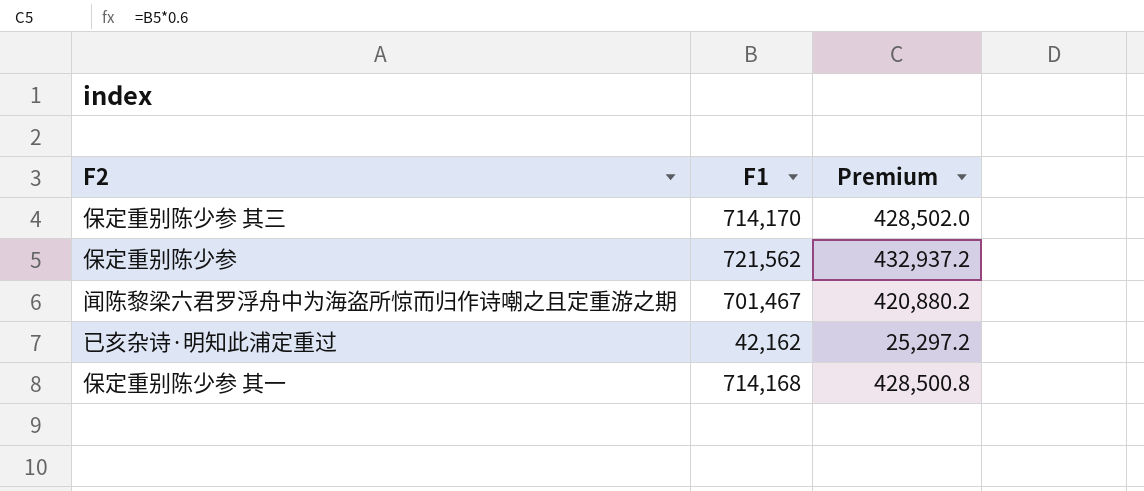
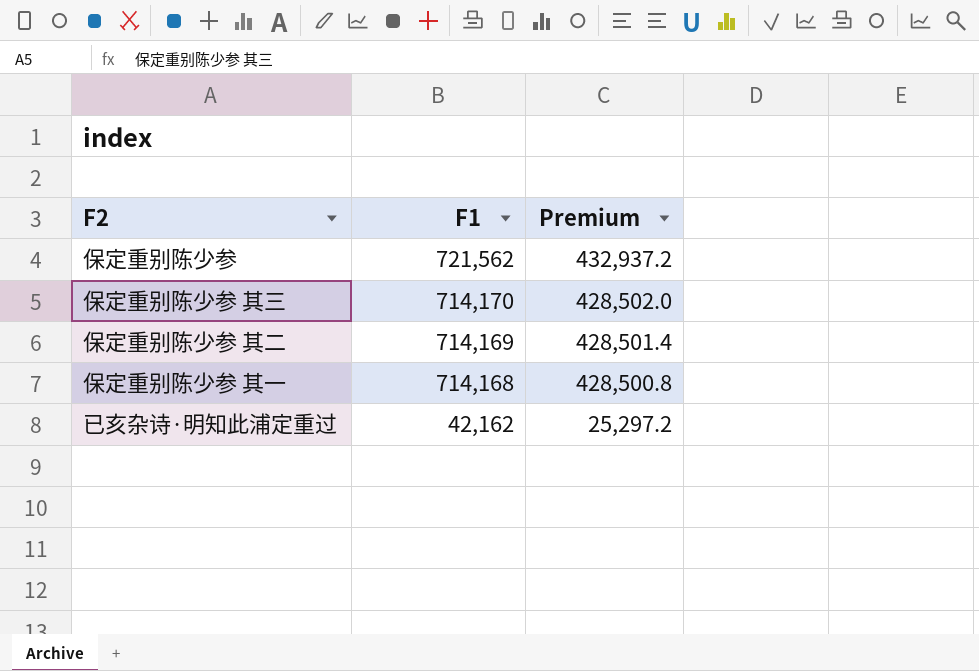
row order: none -> F1 descending
row 闻陈黎梁六君罗浮舟中为海盗所惊而归作诗嘲之且定重游之期: 701,467 | 420,880.2 -> none
row 保定重别陈少参 其二: none -> 714,169 | 428,501.4

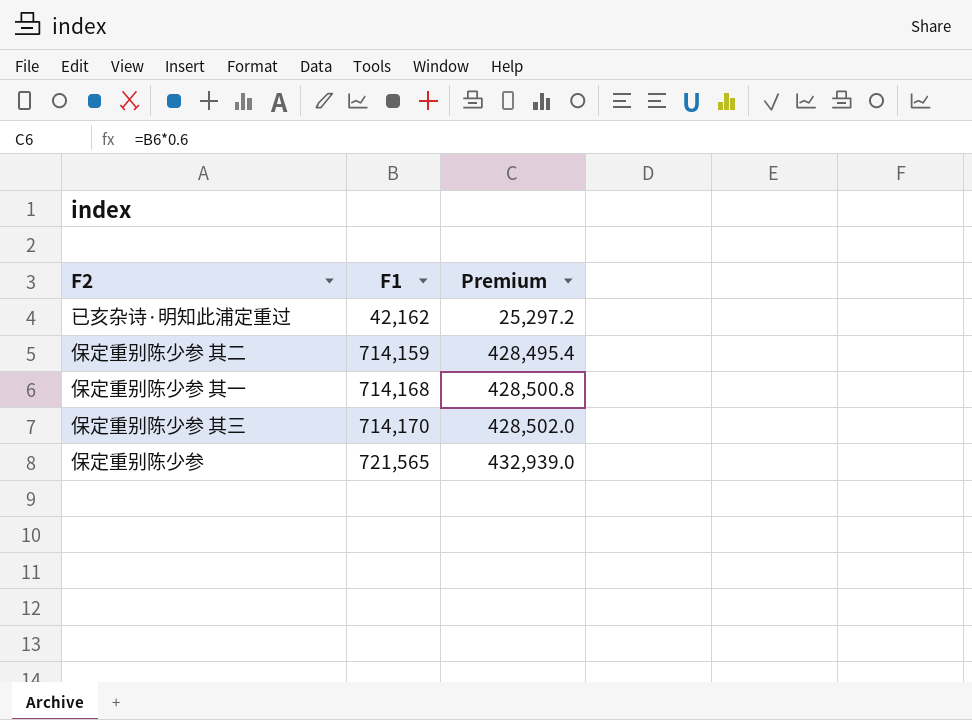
row order: F1 descending -> F1 ascending
保定重别陈少参 其二 | F1: 714,169 -> 714,159
保定重别陈少参 其二 | Premium: 428,501.4 -> 428,495.4
保定重别陈少参 | F1: 721,562 -> 721,565
保定重别陈少参 | Premium: 432,937.2 -> 432,939.0

